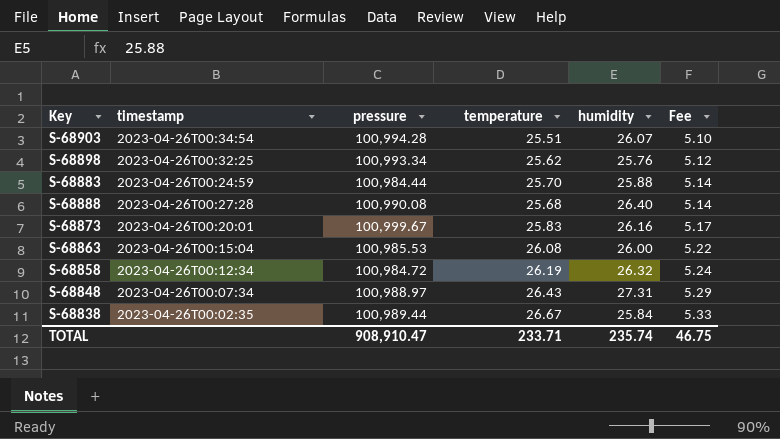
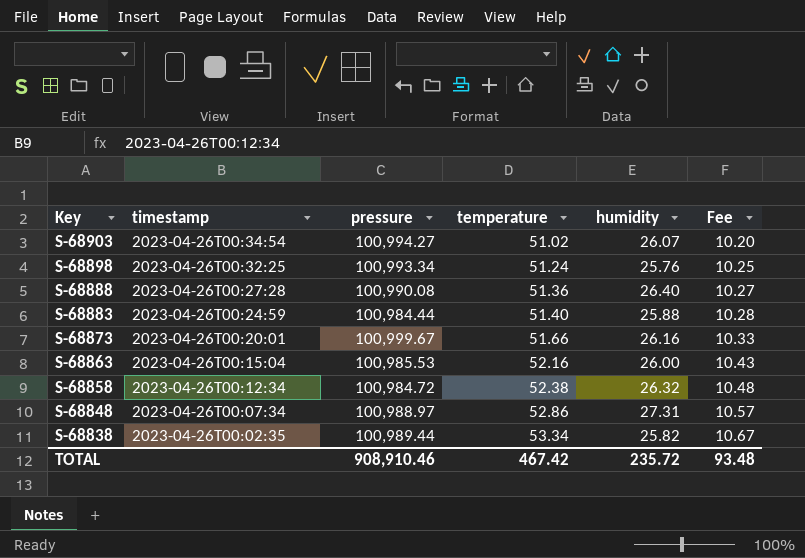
row order: Fee ascending -> Key descending
S-68903 | pressure: 100,994.28 -> 100,994.27
S-68903 | temperature: 25.51 -> 51.02
S-68903 | Fee: 5.10 -> 10.20
S-68898 | temperature: 25.62 -> 51.24
S-68898 | Fee: 5.12 -> 10.25
S-68888 | temperature: 25.68 -> 51.36
S-68888 | Fee: 5.14 -> 10.27
S-68883 | temperature: 25.70 -> 51.40
S-68883 | Fee: 5.14 -> 10.28
S-68873 | temperature: 25.83 -> 51.66
S-68873 | Fee: 5.17 -> 10.33
S-68863 | temperature: 26.08 -> 52.16
S-68863 | Fee: 5.22 -> 10.43
S-68858 | temperature: 26.19 -> 52.38
S-68858 | Fee: 5.24 -> 10.48
S-68848 | temperature: 26.43 -> 52.86
S-68848 | Fee: 5.29 -> 10.57
S-68838 | temperature: 26.67 -> 53.34
S-68838 | humidity: 25.84 -> 25.82
S-68838 | Fee: 5.33 -> 10.67
TOTAL | pressure: 908,910.47 -> 908,910.46
TOTAL | temperature: 233.71 -> 467.42
TOTAL | humidity: 235.74 -> 235.72
TOTAL | Fee: 46.75 -> 93.48

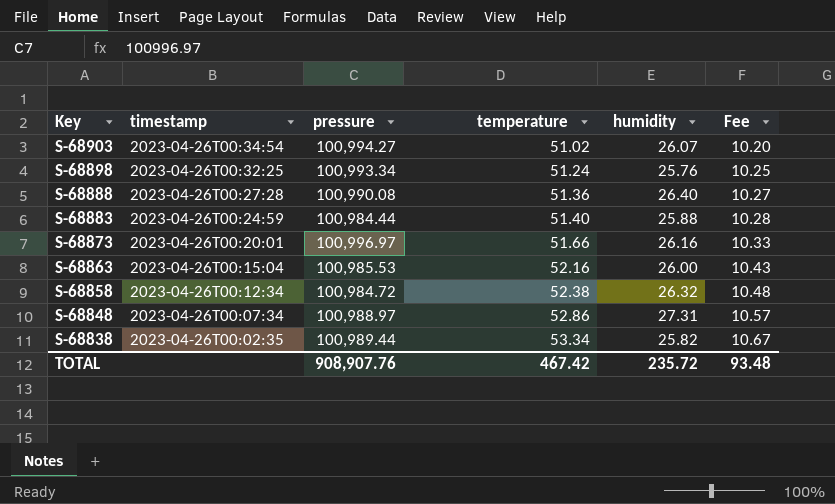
S-68873 | pressure: 100,999.67 -> 100,996.97
TOTAL | pressure: 908,910.46 -> 908,907.76

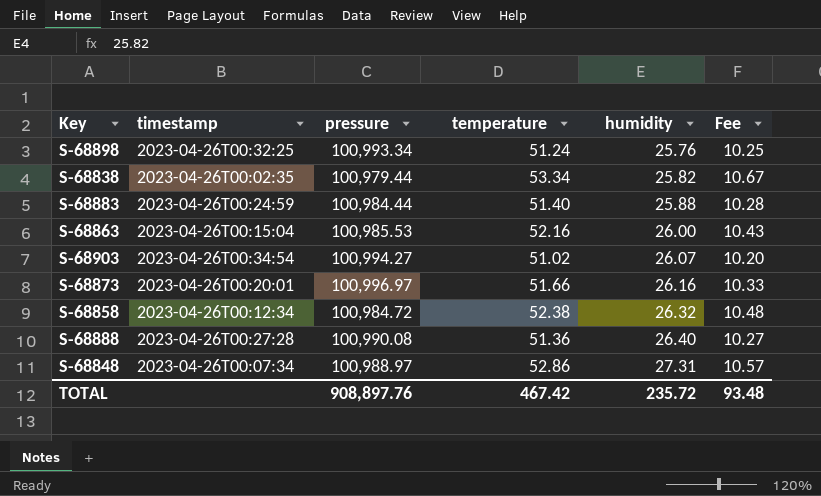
row order: Key descending -> humidity ascending
S-68838 | pressure: 100,989.44 -> 100,979.44
TOTAL | pressure: 908,907.76 -> 908,897.76

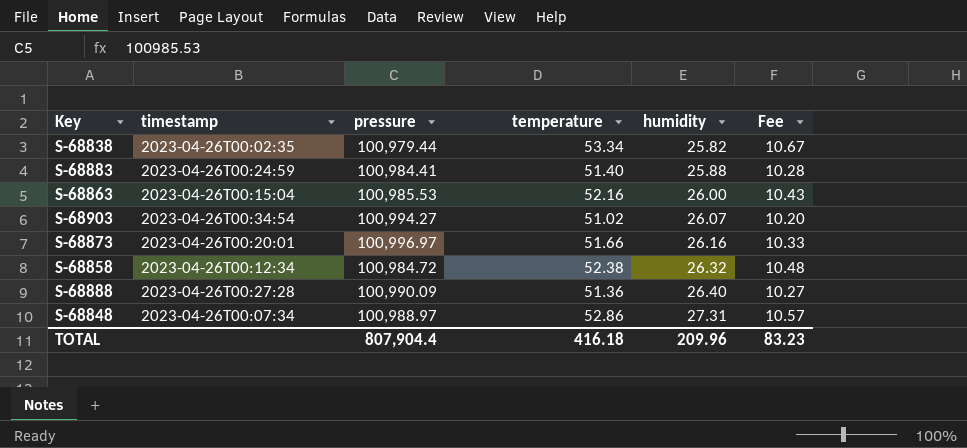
row S-68898: 2023-04-26T00:32:25 | 100,993.34 | 51.24 | 25.76 | 10.25 -> none
S-68883 | pressure: 100,984.44 -> 100,984.41
S-68888 | pressure: 100,990.08 -> 100,990.09
TOTAL | pressure: 908,897.76 -> 807,904.4
TOTAL | temperature: 467.42 -> 416.18
TOTAL | humidity: 235.72 -> 209.96
TOTAL | Fee: 93.48 -> 83.23

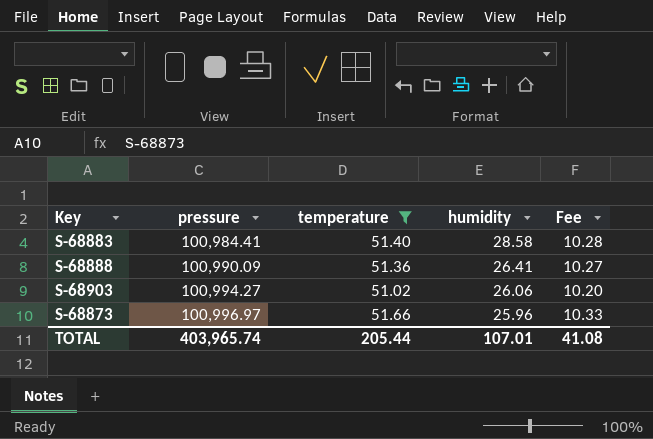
filter: none -> temperature <= 51.66
row order: humidity ascending -> pressure ascending
column timestamp | position: 2 -> none
S-68883 | humidity: 25.88 -> 28.58
S-68888 | humidity: 26.40 -> 26.41
S-68903 | humidity: 26.07 -> 26.06
S-68873 | humidity: 26.16 -> 25.96
TOTAL | pressure: 807,904.4 -> 403,965.74
TOTAL | temperature: 416.18 -> 205.44
TOTAL | humidity: 209.96 -> 107.01
TOTAL | Fee: 83.23 -> 41.08

